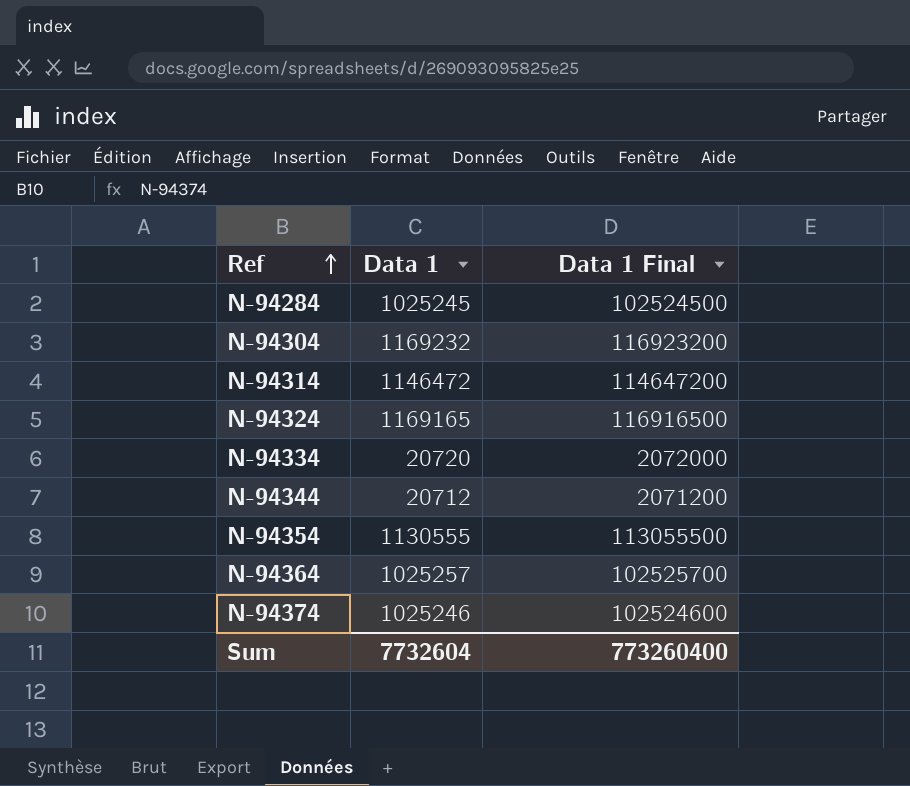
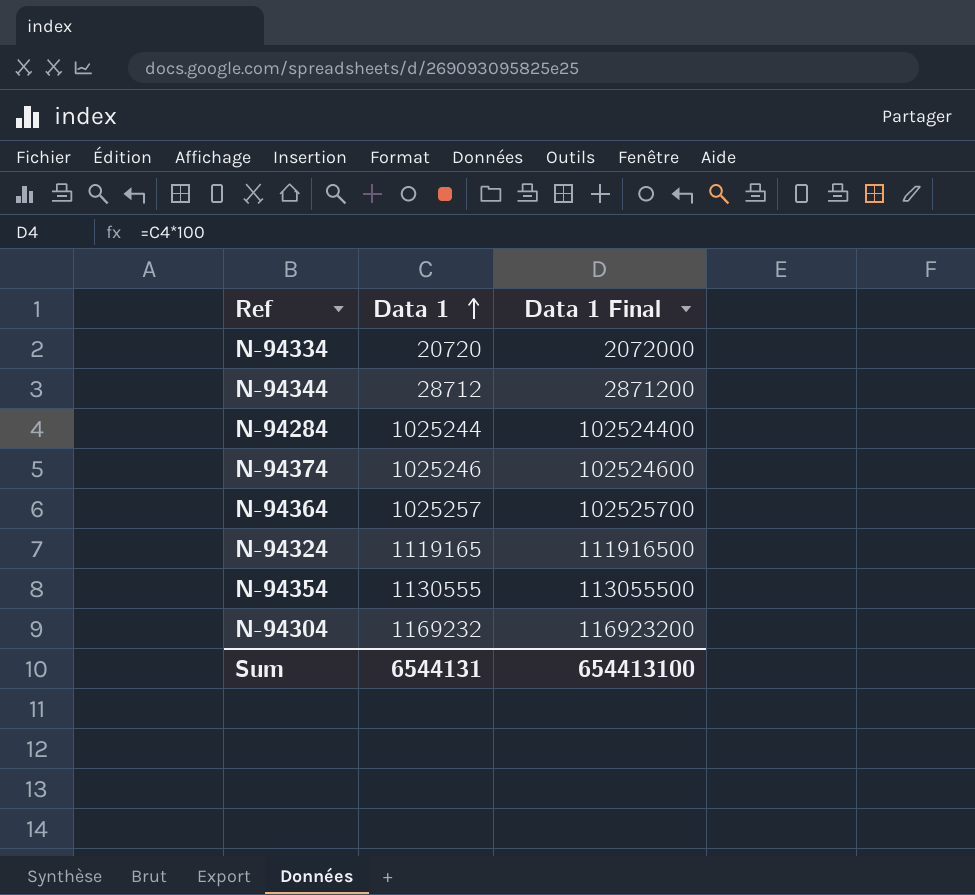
row order: Ref ascending -> Data 1 ascending
row N-94314: 1146472 | 114647200 -> none
N-94344 | Data 1: 20712 -> 28712
N-94344 | Data 1 Final: 2071200 -> 2871200
N-94284 | Data 1: 1025245 -> 1025244
N-94284 | Data 1 Final: 102524500 -> 102524400
N-94324 | Data 1: 1169165 -> 1119165
N-94324 | Data 1 Final: 116916500 -> 111916500
Sum | Data 1: 7732604 -> 6544131
Sum | Data 1 Final: 773260400 -> 654413100

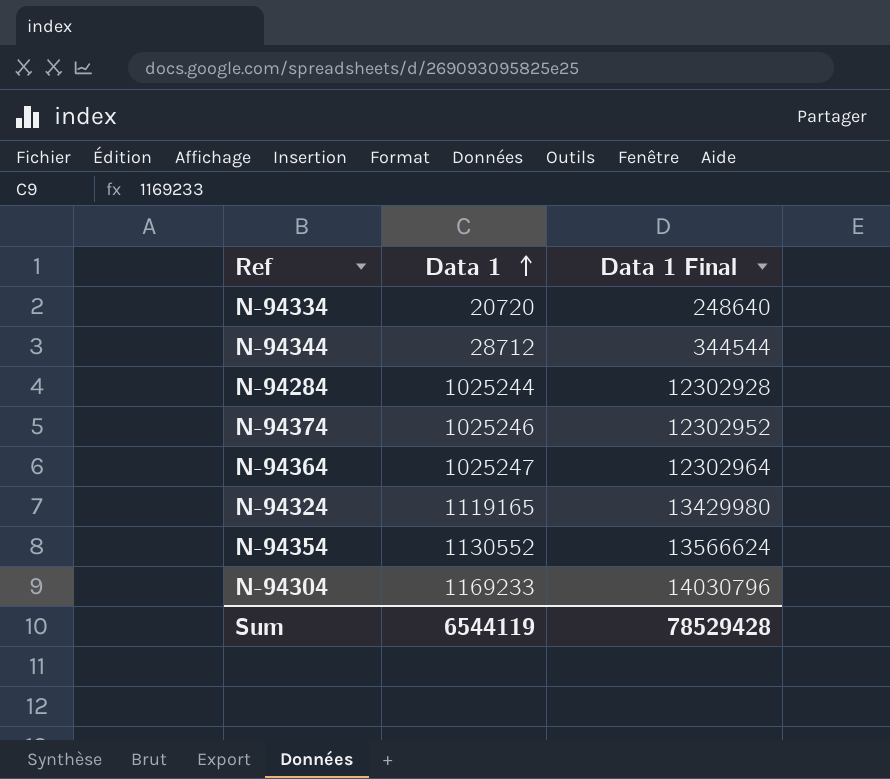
column Data 1 Final | formula: [Data 1] * 100 -> [Data 1] * 12
N-94364 | Data 1: 1025257 -> 1025247
N-94354 | Data 1: 1130555 -> 1130552
N-94304 | Data 1: 1169232 -> 1169233
Sum | Data 1: 6544131 -> 6544119
Sum | Data 1 Final: 654413100 -> 78529428

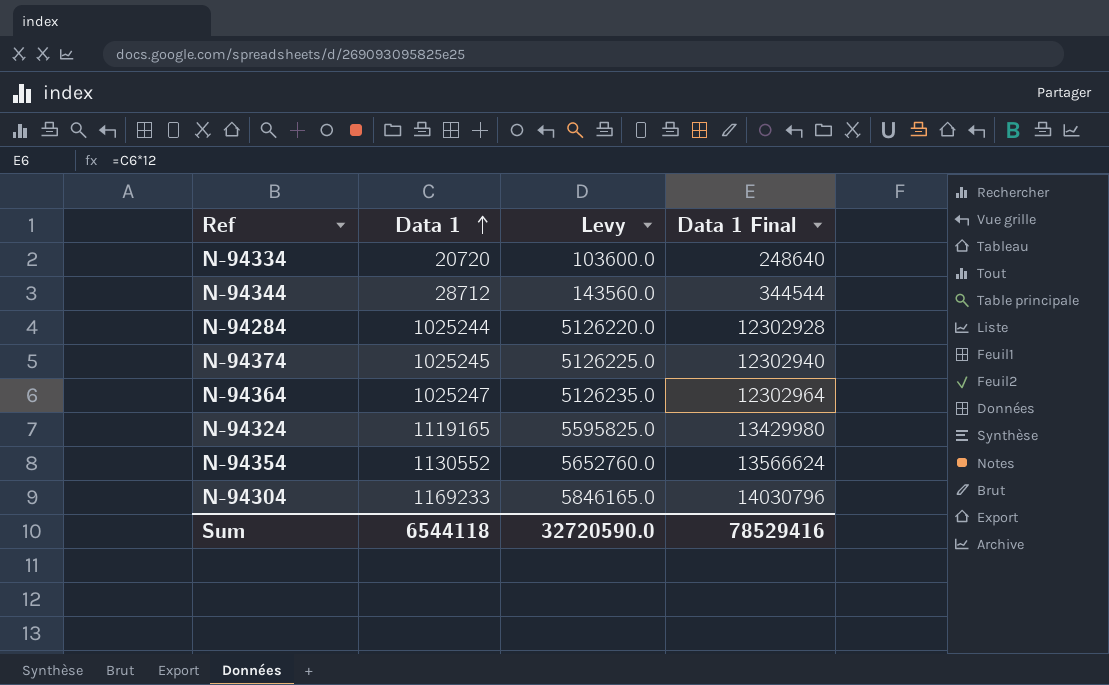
column Levy | formula: none -> [Data 1] * 5
N-94374 | Data 1: 1025246 -> 1025245
N-94374 | Data 1 Final: 12302952 -> 12302940
Sum | Data 1: 6544119 -> 6544118
Sum | Data 1 Final: 78529428 -> 78529416

